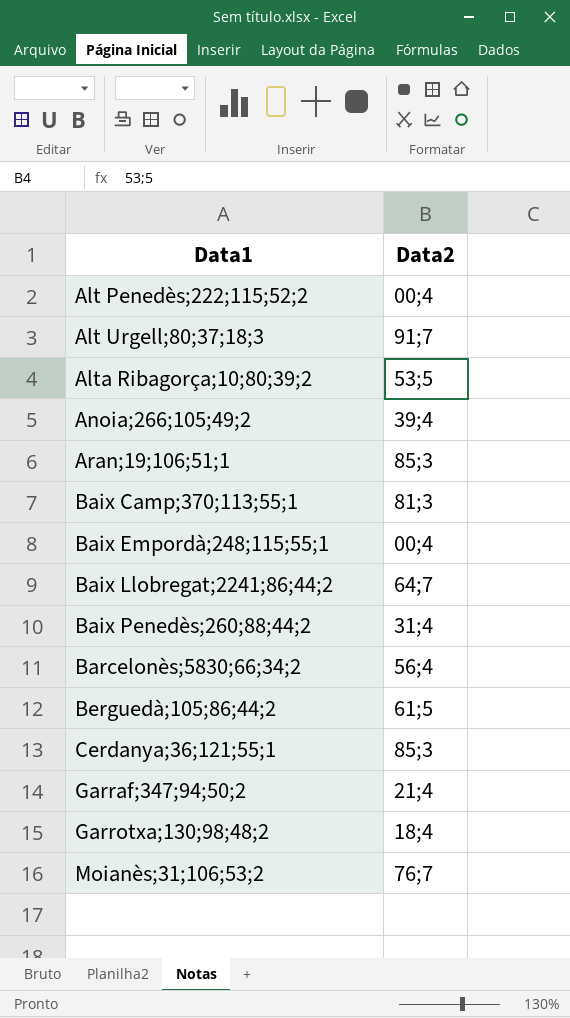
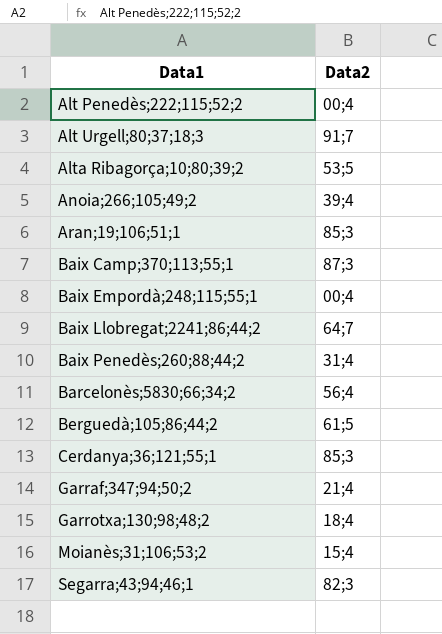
Baix Camp;370;113;55;1 | Data2: 81;3 -> 87;3
Moianès;31;106;53;2 | Data2: 76;7 -> 15;4
row Segarra;43;94;46;1: none -> 82;3

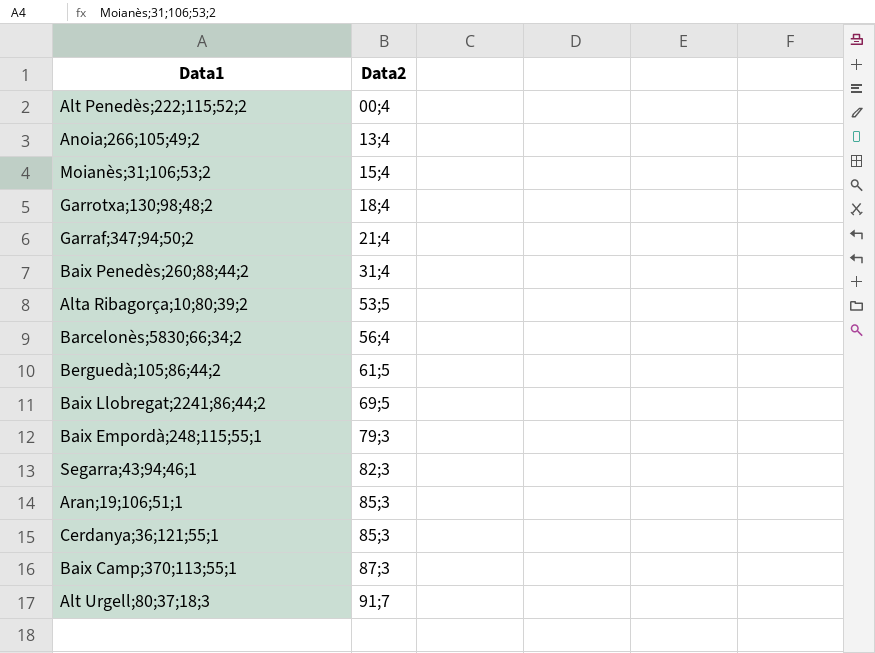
row order: Data1 ascending -> Data2 ascending
Anoia;266;105;49;2 | Data2: 39;4 -> 13;4
Baix Llobregat;2241;86;44;2 | Data2: 64;7 -> 69;5
Baix Empordà;248;115;55;1 | Data2: 00;4 -> 79;3

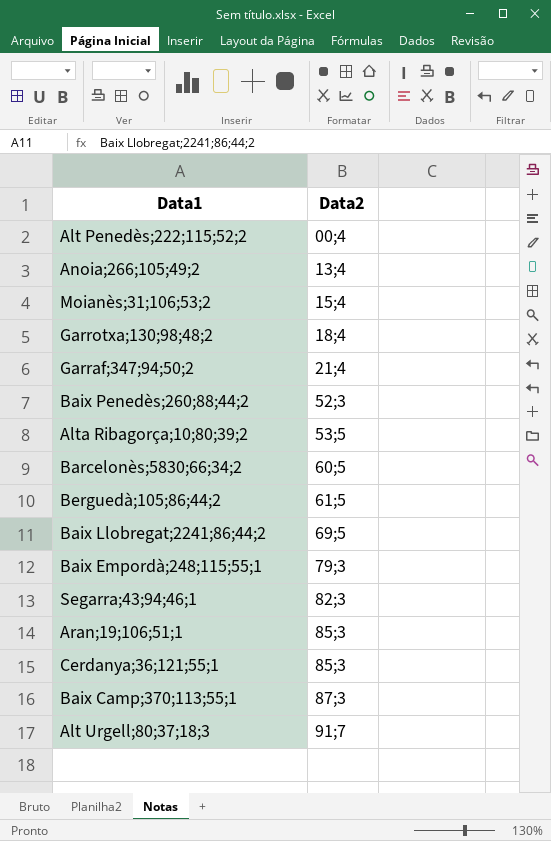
Baix Penedès;260;88;44;2 | Data2: 31;4 -> 52;3
Barcelonès;5830;66;34;2 | Data2: 56;4 -> 60;5

